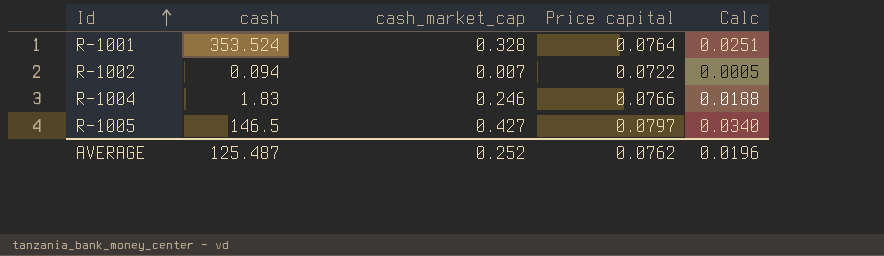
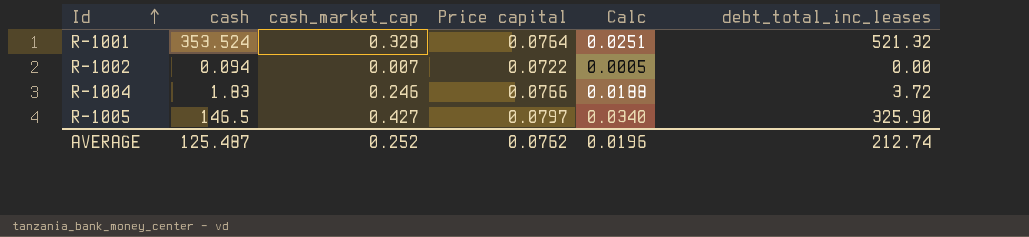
column debt_total_inc_leases | position: none -> 6

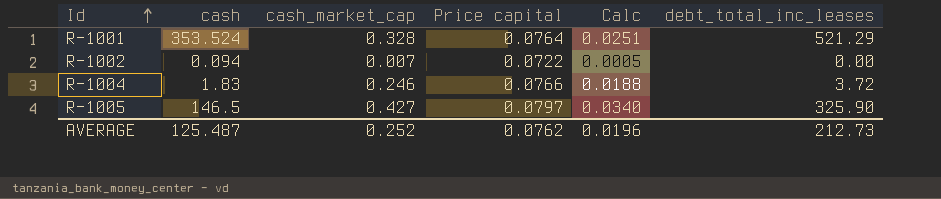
R-1001 | debt_total_inc_leases: 521.32 -> 521.29
AVERAGE | debt_total_inc_leases: 212.74 -> 212.73

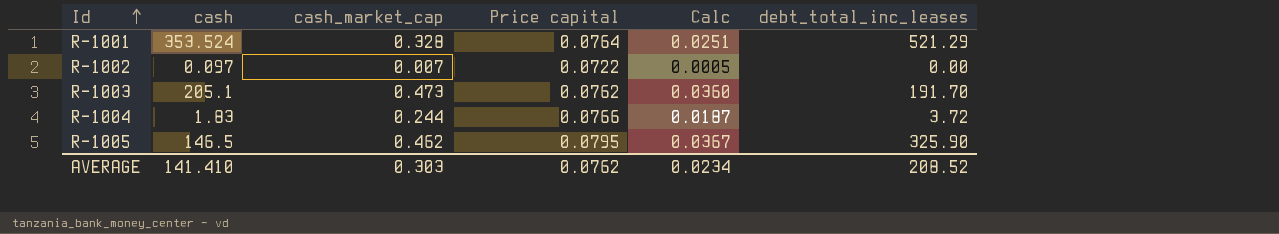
R-1002 | cash: 0.094 -> 0.097
row R-1003: none -> 205.1 | 0.473 | 0.0762 | 0.0360 | 191.70
R-1004 | cash_market_cap: 0.246 -> 0.244
R-1004 | Calc: 0.0188 -> 0.0187
R-1005 | cash_market_cap: 0.427 -> 0.462
R-1005 | Price capital: 0.0797 -> 0.0795
R-1005 | Calc: 0.0340 -> 0.0367
AVERAGE | cash: 125.487 -> 141.410
AVERAGE | cash_market_cap: 0.252 -> 0.303
AVERAGE | Calc: 0.0196 -> 0.0234
AVERAGE | debt_total_inc_leases: 212.73 -> 208.52

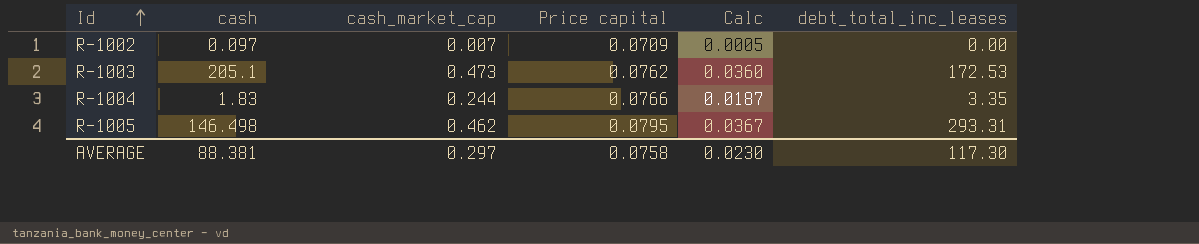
row R-1001: 353.524 | 0.328 | 0.0764 | 0.0251 | 521.29 -> none
R-1002 | Price capital: 0.0722 -> 0.0709
R-1003 | debt_total_inc_leases: 191.70 -> 172.53
R-1004 | debt_total_inc_leases: 3.72 -> 3.35
R-1005 | cash: 146.5 -> 146.498
R-1005 | debt_total_inc_leases: 325.90 -> 293.31
AVERAGE | cash: 141.410 -> 88.381
AVERAGE | cash_market_cap: 0.303 -> 0.297
AVERAGE | Price capital: 0.0762 -> 0.0758
AVERAGE | Calc: 0.0234 -> 0.0230
AVERAGE | debt_total_inc_leases: 208.52 -> 117.30

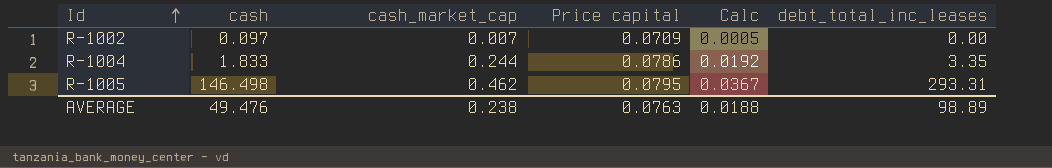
row R-1003: 205.1 | 0.473 | 0.0762 | 0.0360 | 172.53 -> none
R-1004 | cash: 1.83 -> 1.833
R-1004 | Price capital: 0.0766 -> 0.0786
R-1004 | Calc: 0.0187 -> 0.0192
AVERAGE | cash: 88.381 -> 49.476
AVERAGE | cash_market_cap: 0.297 -> 0.238
AVERAGE | Price capital: 0.0758 -> 0.0763
AVERAGE | Calc: 0.0230 -> 0.0188
AVERAGE | debt_total_inc_leases: 117.30 -> 98.89

